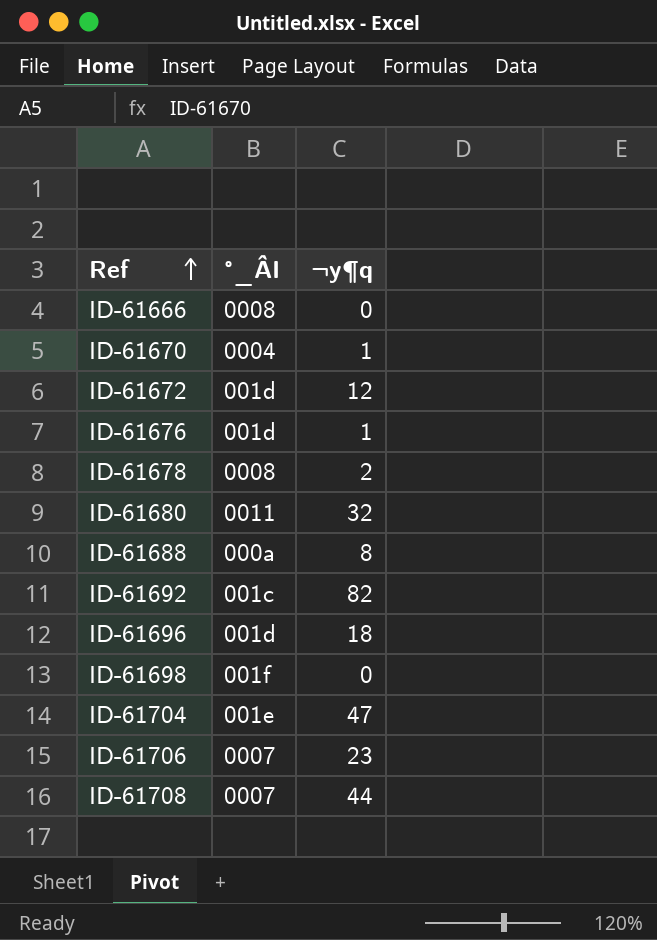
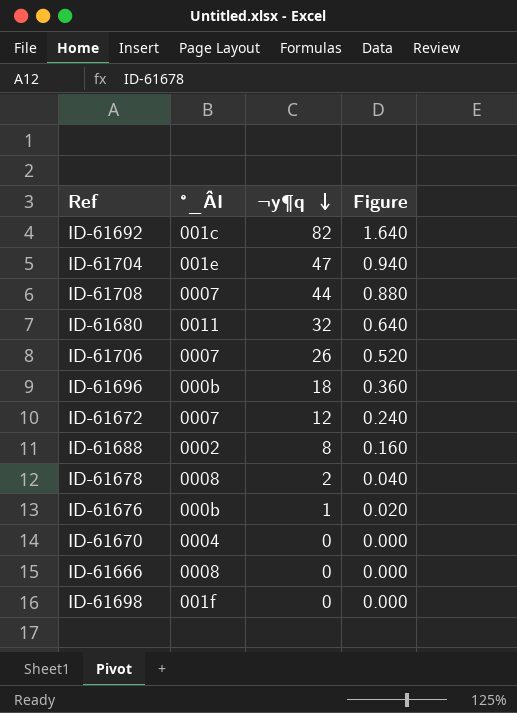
row order: Ref ascending -> ¬y¶q descending
column Figure | formula: none -> [¬y¶q] * 0.02
ID-61706 | ¬y¶q: 23 -> 26
ID-61696 | °_ÂI: 001d -> 000b
ID-61672 | °_ÂI: 001d -> 0007
ID-61688 | °_ÂI: 000a -> 0002
ID-61676 | °_ÂI: 001d -> 000b
ID-61670 | ¬y¶q: 1 -> 0

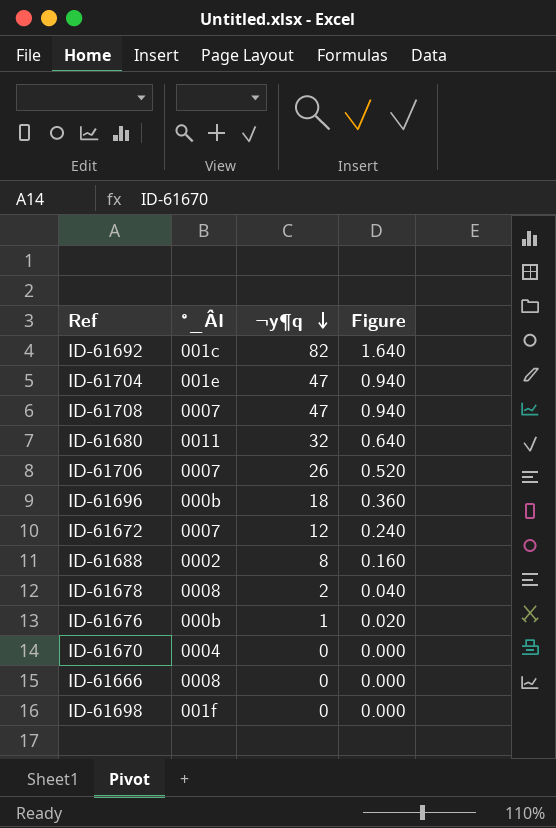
ID-61708 | ¬y¶q: 44 -> 47
ID-61708 | Figure: 0.880 -> 0.940

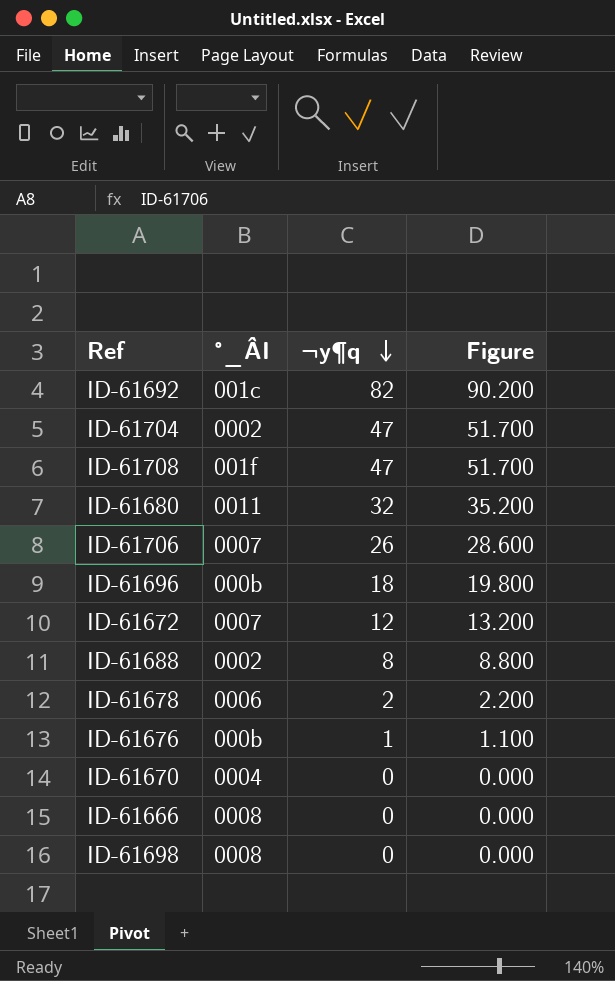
column Figure | formula: [¬y¶q] * 0.02 -> [¬y¶q] * 1.1
ID-61704 | °_ÂI: 001e -> 0002
ID-61708 | °_ÂI: 0007 -> 001f
ID-61678 | °_ÂI: 0008 -> 0006
ID-61698 | °_ÂI: 001f -> 0008

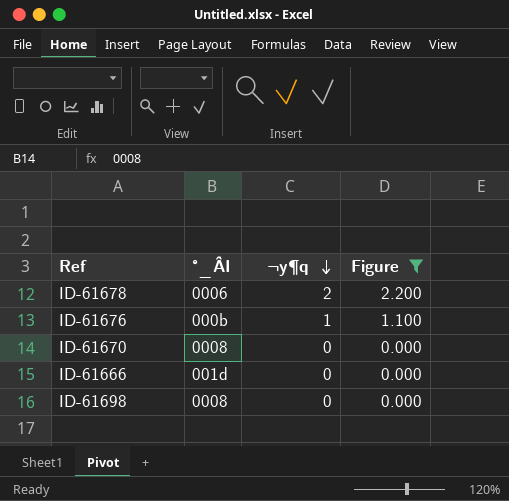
filter: none -> Figure <= 2.200
ID-61670 | °_ÂI: 0004 -> 0008
ID-61666 | °_ÂI: 0008 -> 001d

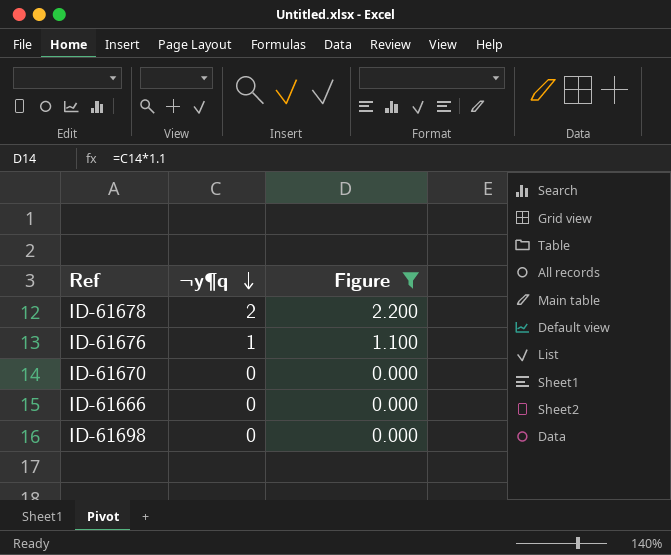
column °_ÂI | position: 2 -> none

